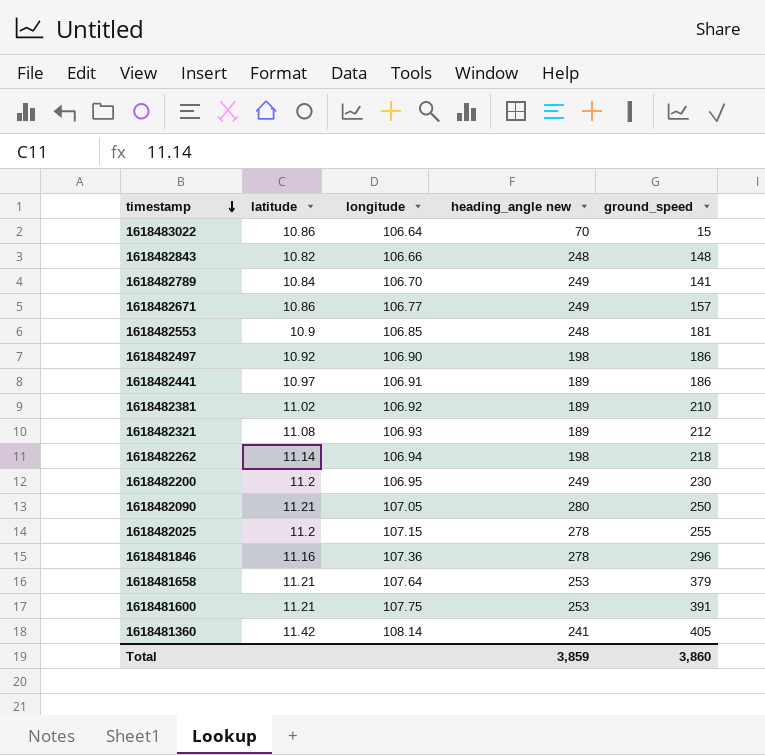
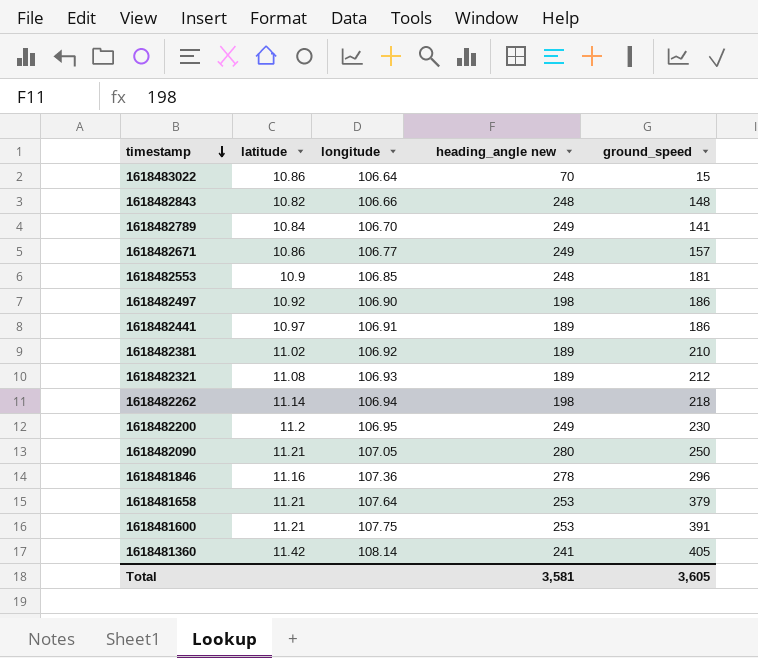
row 1618482025: 11.2 | 107.15 | 278 | 255 -> none
Total | heading_angle new: 3,859 -> 3,581
Total | ground_speed: 3,860 -> 3,605

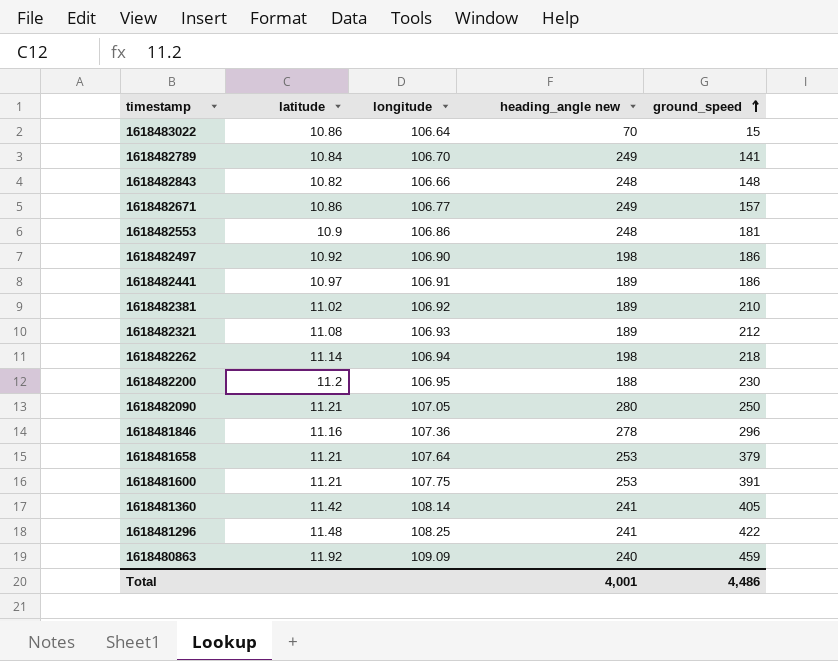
row order: timestamp descending -> ground_speed ascending
1618482553 | longitude: 106.85 -> 106.86
1618482200 | heading_angle new: 249 -> 188
row 1618481296: none -> 11.48 | 108.25 | 241 | 422
row 1618480863: none -> 11.92 | 109.09 | 240 | 459
Total | heading_angle new: 3,581 -> 4,001
Total | ground_speed: 3,605 -> 4,486

